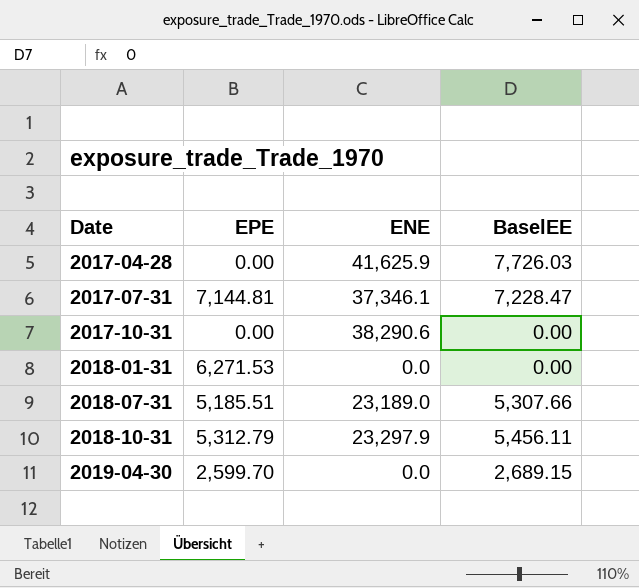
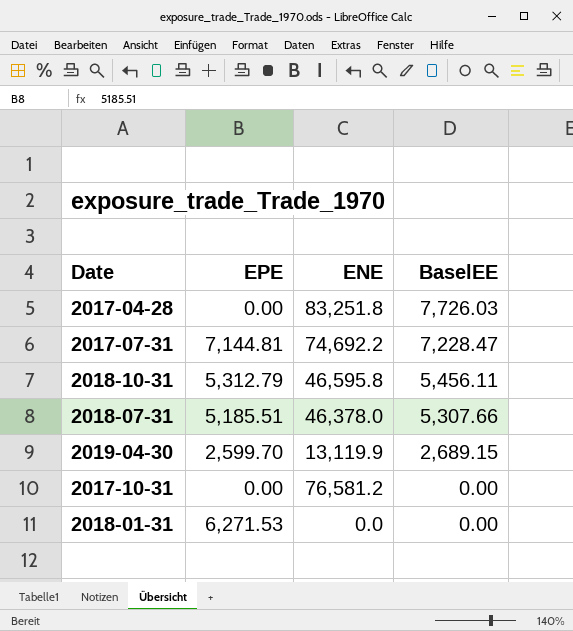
row order: Date ascending -> BaselEE descending
2017-04-28 | ENE: 41,625.9 -> 83,251.8
2017-07-31 | ENE: 37,346.1 -> 74,692.2
2018-10-31 | ENE: 23,297.9 -> 46,595.8
2018-07-31 | ENE: 23,189.0 -> 46,378.0
2019-04-30 | ENE: 0.0 -> 13,119.9
2017-10-31 | ENE: 38,290.6 -> 76,581.2

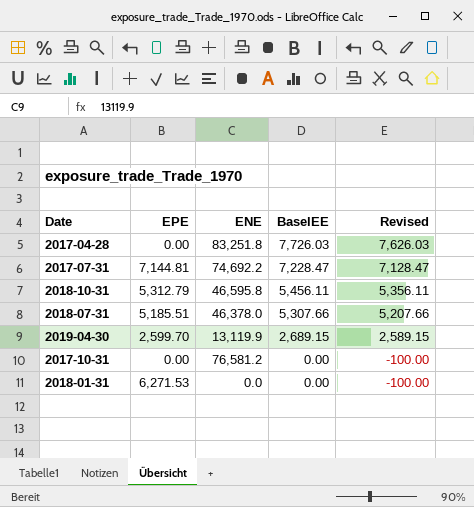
column Revised | formula: none -> [BaselEE] - 100

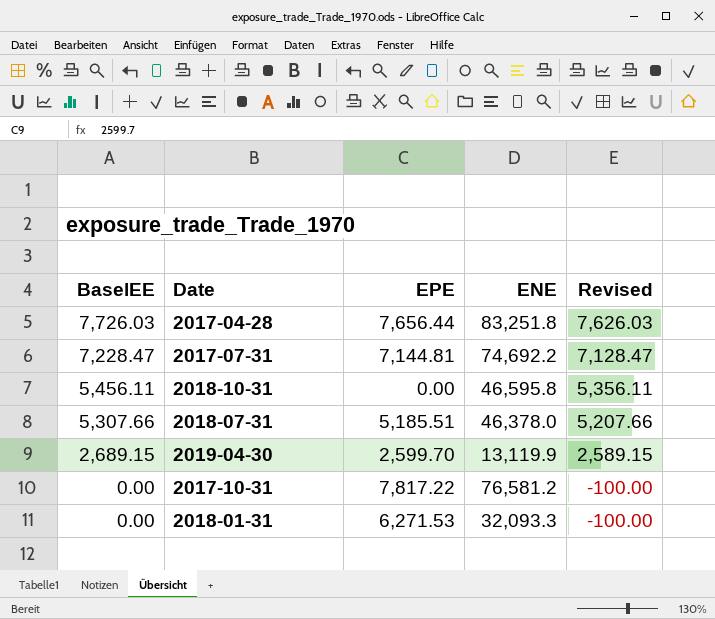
column BaselEE | position: 4 -> 1
2017-04-28 | EPE: 0.00 -> 7,656.44
2018-10-31 | EPE: 5,312.79 -> 0.00
2017-10-31 | EPE: 0.00 -> 7,817.22
2018-01-31 | ENE: 0.0 -> 32,093.3

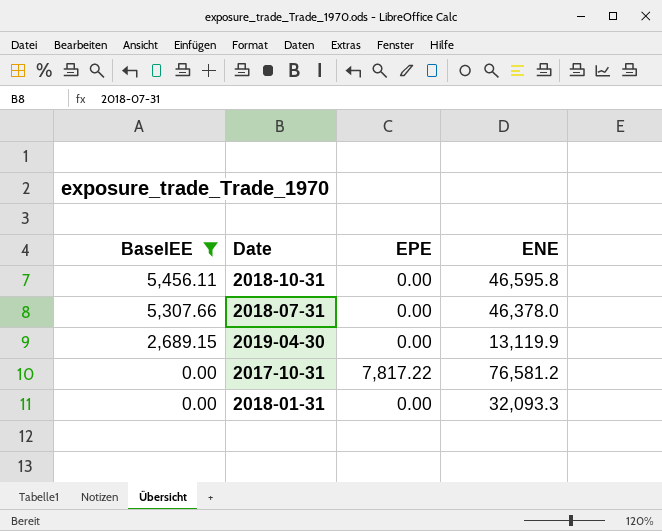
filter: none -> BaselEE <= 5,456.11
column Revised | formula: [BaselEE] - 100 -> none
2018-07-31 | EPE: 5,185.51 -> 0.00
2019-04-30 | EPE: 2,599.70 -> 0.00
2018-01-31 | EPE: 6,271.53 -> 0.00

